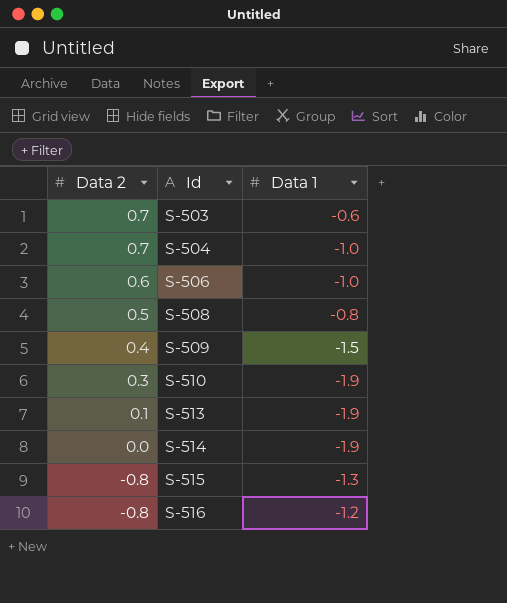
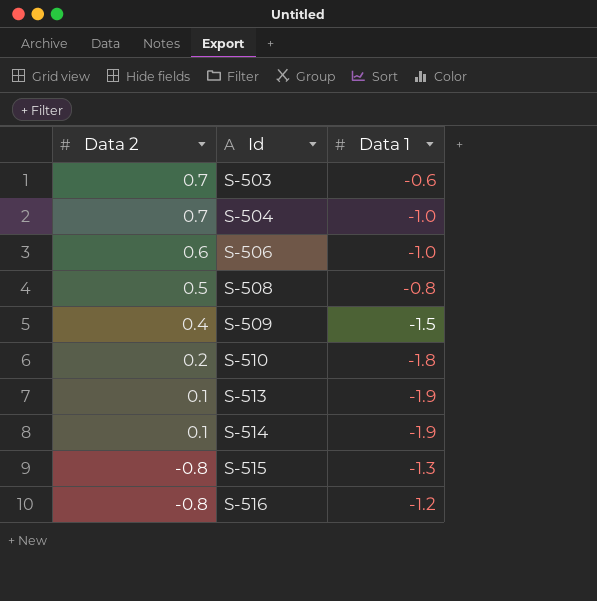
S-510 | Data 2: 0.3 -> 0.2
S-510 | Data 1: -1.9 -> -1.8
S-514 | Data 2: 0.0 -> 0.1

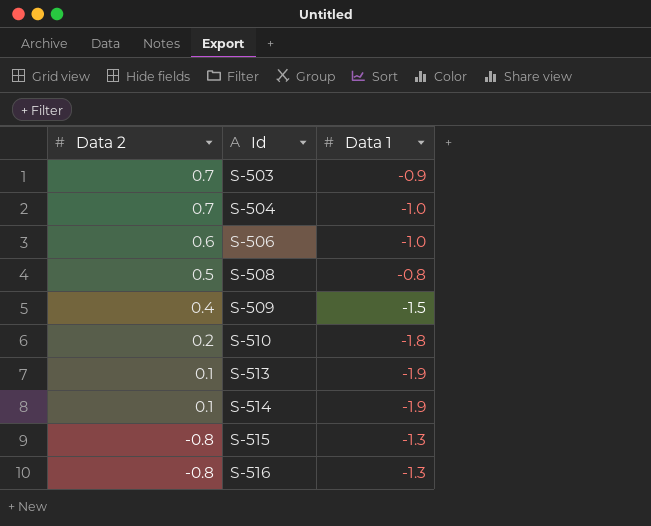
S-503 | Data 1: -0.6 -> -0.9
S-516 | Data 1: -1.2 -> -1.3

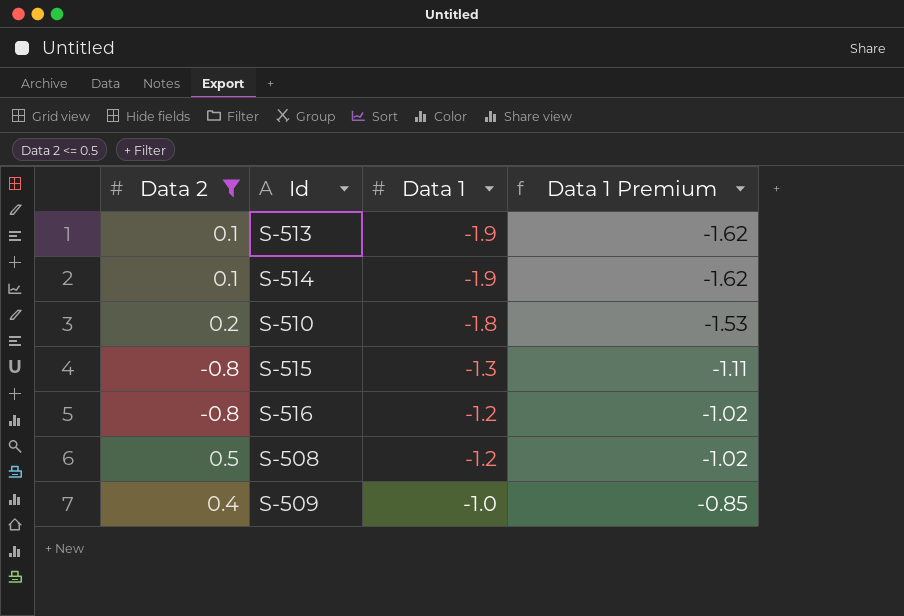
filter: none -> Data 2 <= 0.5
row order: Data 2 descending -> Data 1 ascending
column Data 1 Premium | formula: none -> [Data 1] * 0.85
S-516 | Data 1: -1.3 -> -1.2
S-508 | Data 1: -0.8 -> -1.2
S-509 | Data 1: -1.5 -> -1.0

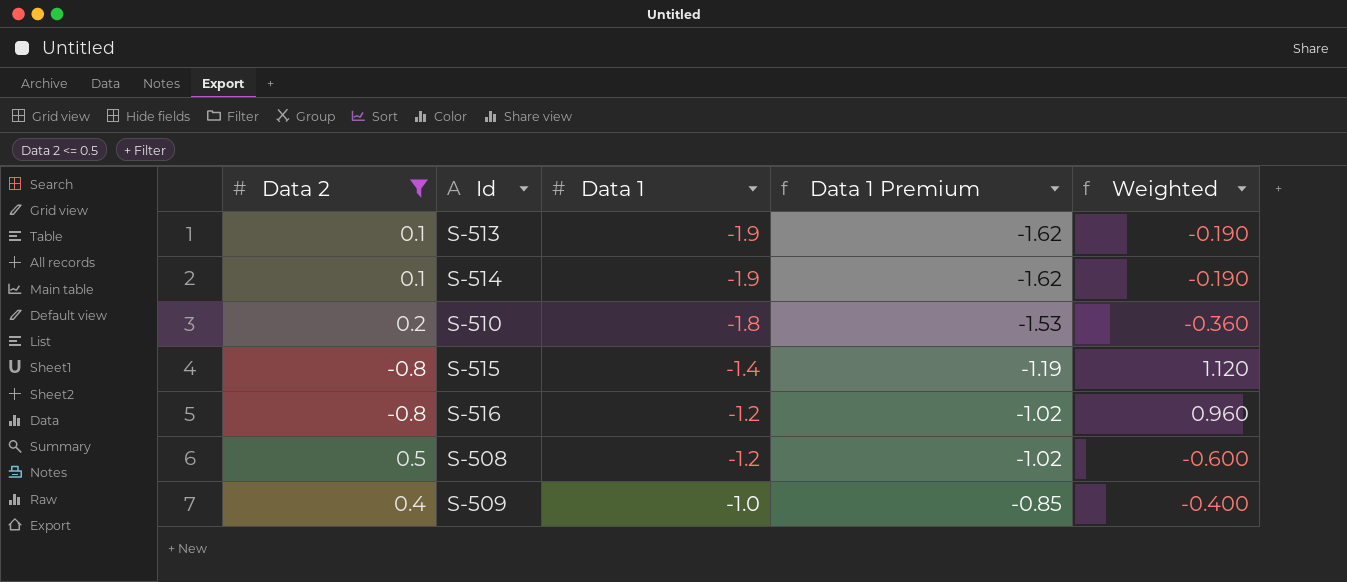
column Weighted | formula: none -> [Data 2] * [Data 1]
S-515 | Data 1: -1.3 -> -1.4
S-515 | Data 1 Premium: -1.11 -> -1.19

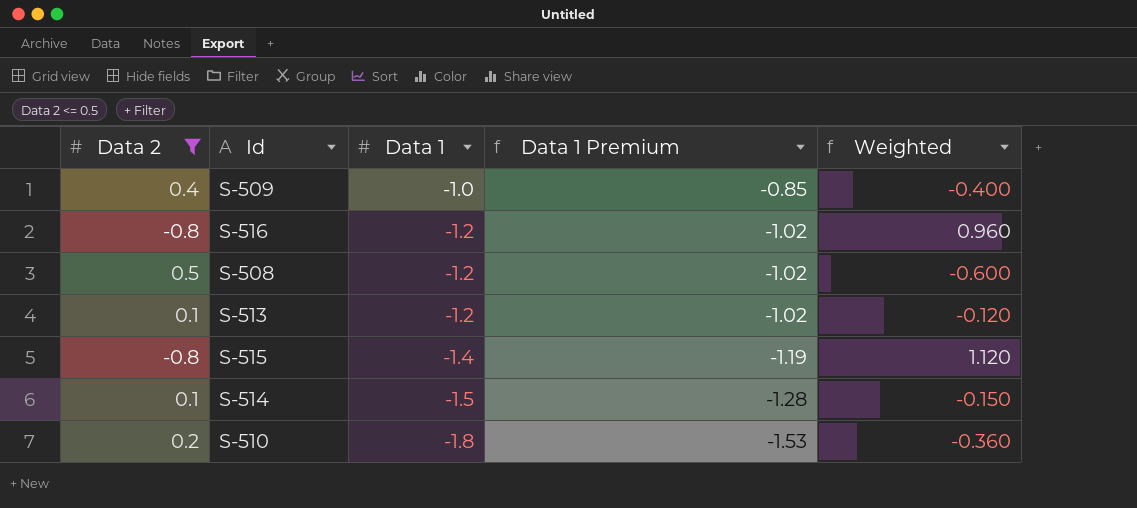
row order: Data 1 ascending -> Data 1 descending
S-513 | Data 1: -1.9 -> -1.2
S-513 | Data 1 Premium: -1.62 -> -1.02
S-513 | Weighted: -0.190 -> -0.120
S-514 | Data 1: -1.9 -> -1.5
S-514 | Data 1 Premium: -1.62 -> -1.28
S-514 | Weighted: -0.190 -> -0.150

